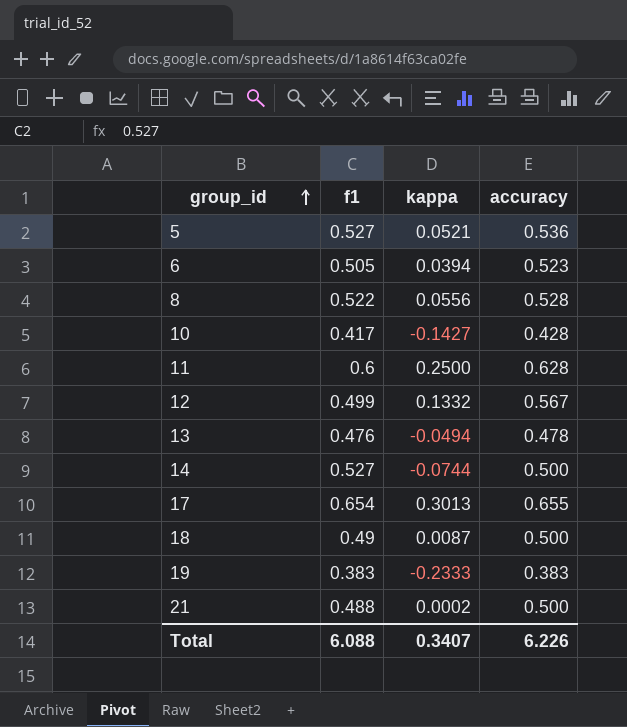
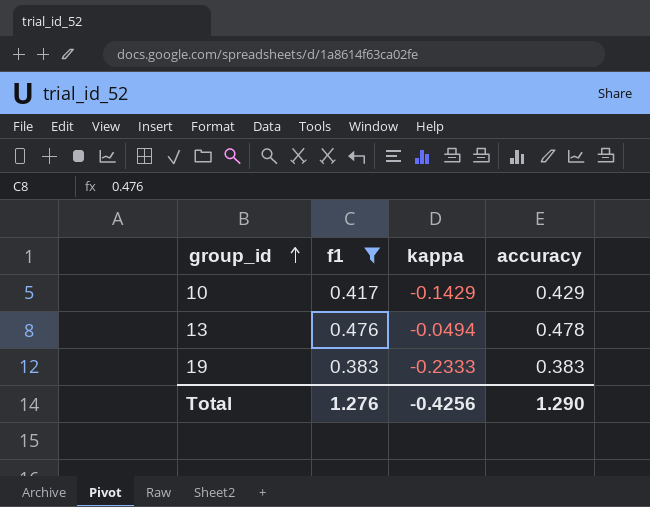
filter: none -> f1 <= 0.476
10 | kappa: -0.1427 -> -0.1429
10 | accuracy: 0.428 -> 0.429
Total | f1: 6.088 -> 1.276
Total | kappa: 0.3407 -> -0.4256
Total | accuracy: 6.226 -> 1.290

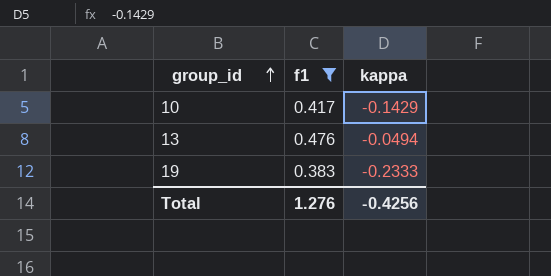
column accuracy | position: 4 -> none

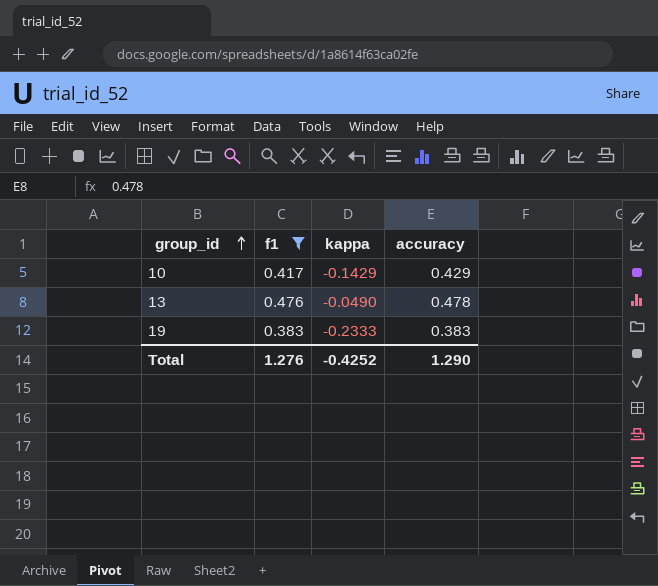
column accuracy | position: none -> 4
13 | kappa: -0.0494 -> -0.0490
Total | kappa: -0.4256 -> -0.4252

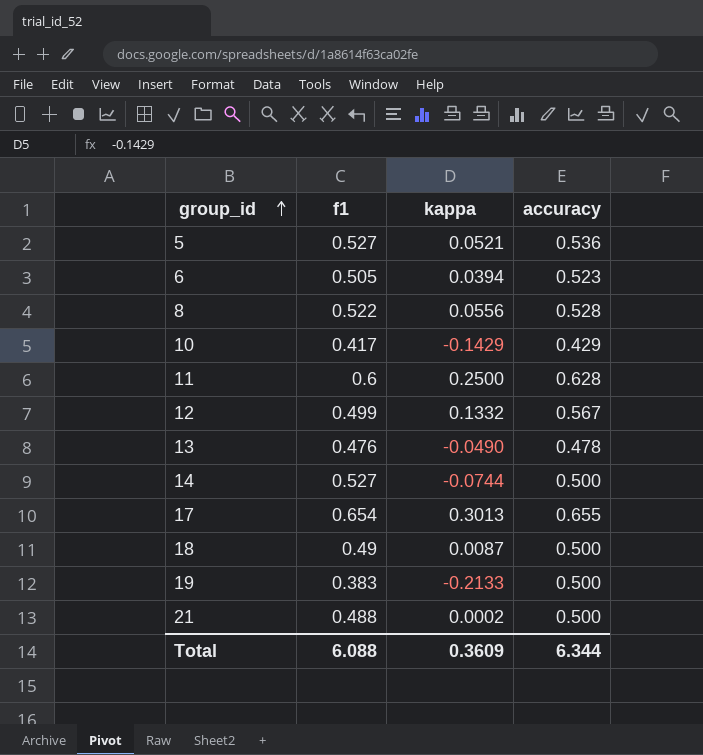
filter: f1 <= 0.476 -> none
19 | kappa: -0.2333 -> -0.2133
19 | accuracy: 0.383 -> 0.500
Total | f1: 1.276 -> 6.088
Total | kappa: -0.4252 -> 0.3609
Total | accuracy: 1.290 -> 6.344

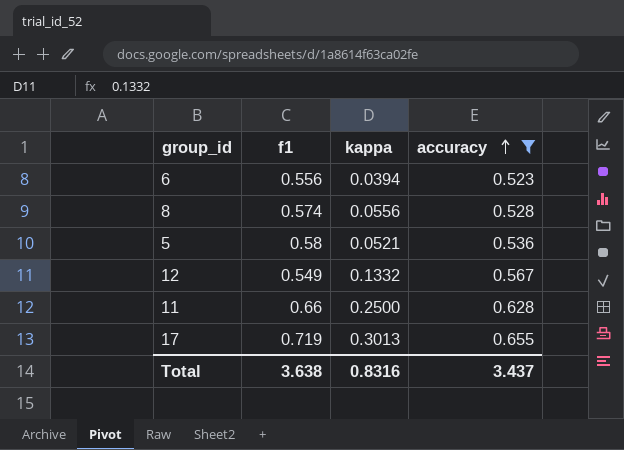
filter: none -> accuracy >= 0.523
row order: group_id ascending -> accuracy ascending
6 | f1: 0.505 -> 0.556
8 | f1: 0.522 -> 0.574
5 | f1: 0.527 -> 0.58
12 | f1: 0.499 -> 0.549
11 | f1: 0.6 -> 0.66
17 | f1: 0.654 -> 0.719
Total | f1: 6.088 -> 3.638
Total | kappa: 0.3609 -> 0.8316
Total | accuracy: 6.344 -> 3.437

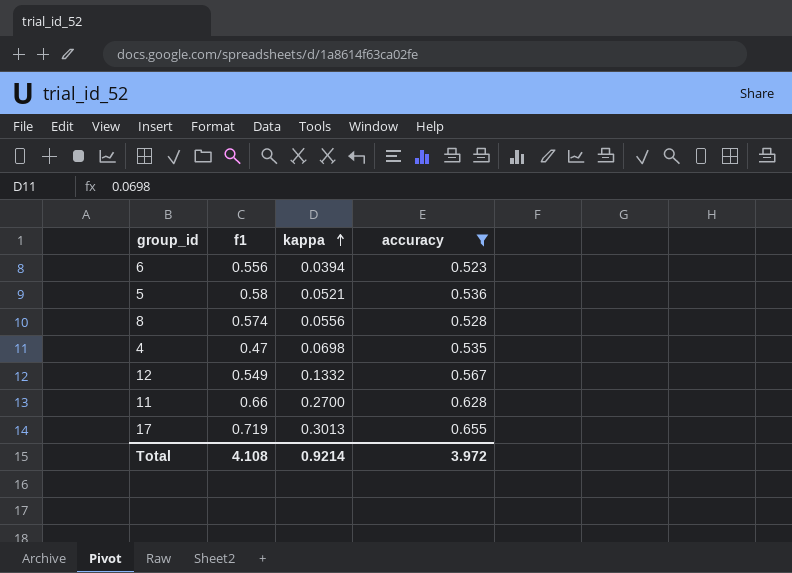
row order: accuracy ascending -> kappa ascending
row 4: none -> 0.47 | 0.0698 | 0.535
11 | kappa: 0.2500 -> 0.2700
Total | f1: 3.638 -> 4.108
Total | kappa: 0.8316 -> 0.9214
Total | accuracy: 3.437 -> 3.972

